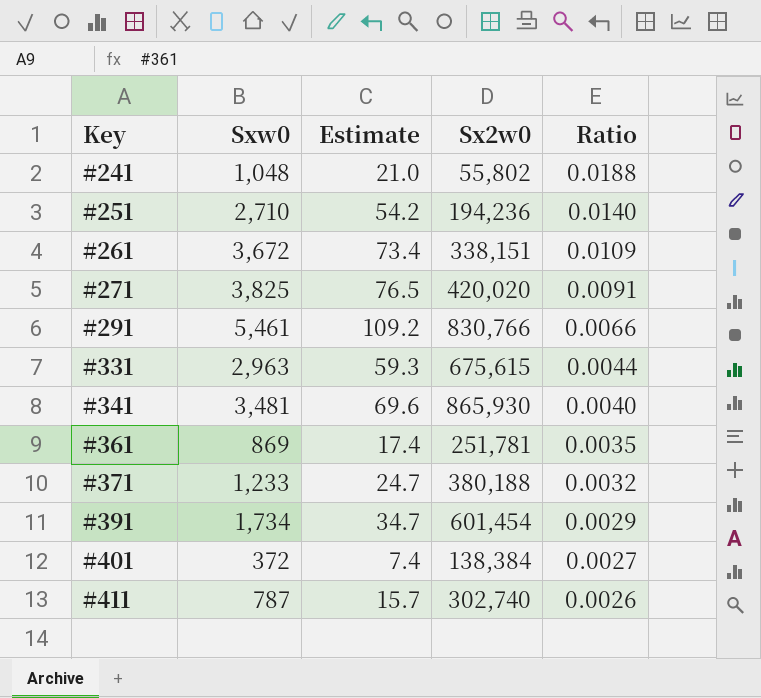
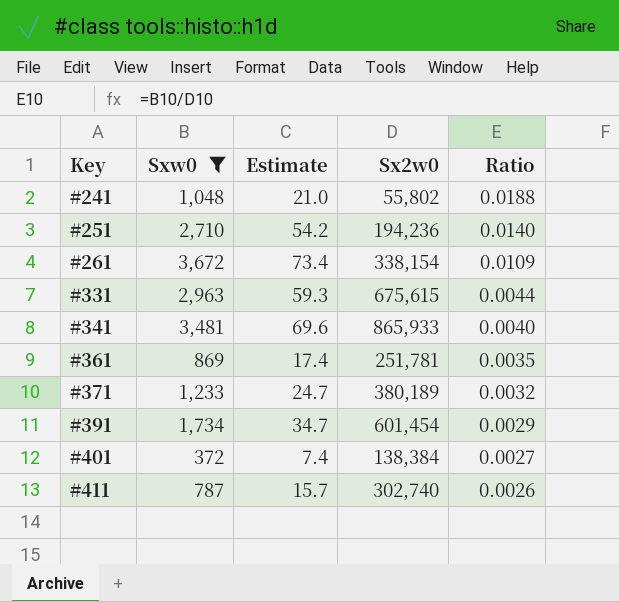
filter: none -> Sxw0 <= 3,672
#261 | Sx2w0: 338,151 -> 338,154
#341 | Sx2w0: 865,930 -> 865,933
#371 | Sx2w0: 380,188 -> 380,189

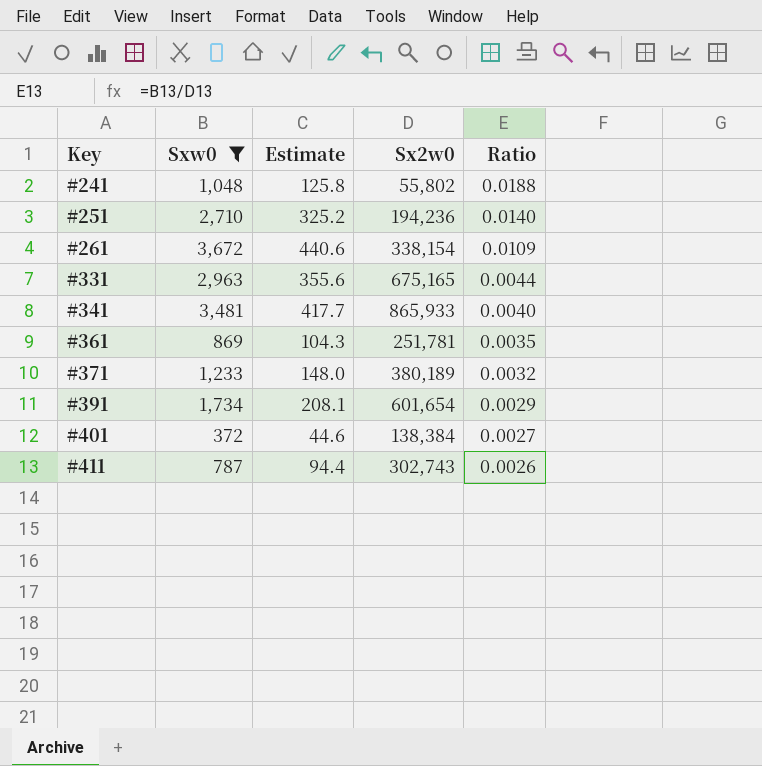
column Estimate | formula: [Sxw0] * 0.02 -> [Sxw0] * 0.12
#331 | Sx2w0: 675,615 -> 675,165
#391 | Sx2w0: 601,454 -> 601,654
#411 | Sx2w0: 302,740 -> 302,743

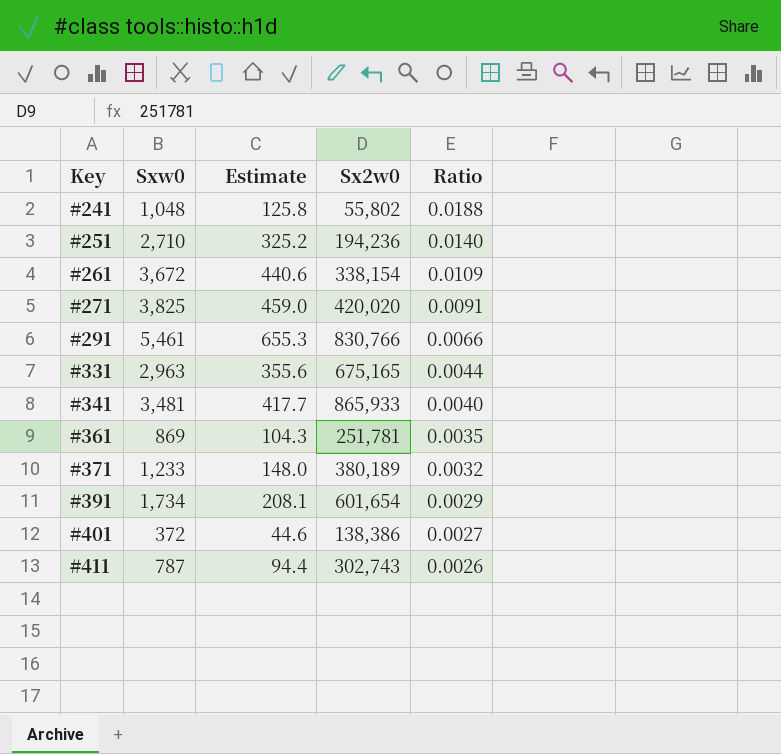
filter: Sxw0 <= 3,672 -> none
#401 | Sx2w0: 138,384 -> 138,386

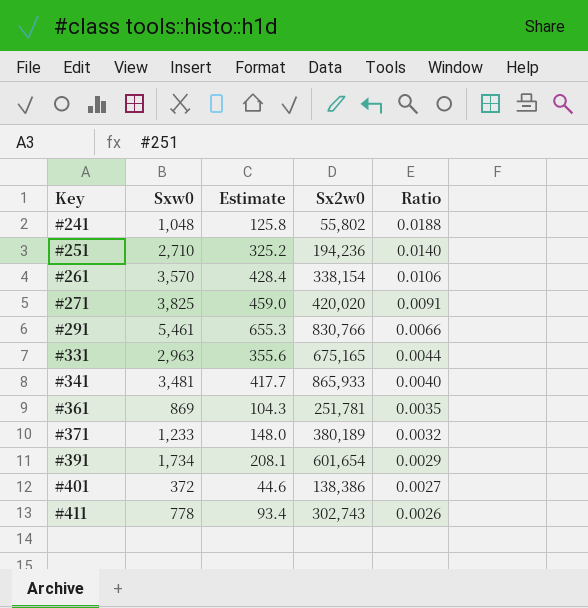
#261 | Sxw0: 3,672 -> 3,570
#261 | Estimate: 440.6 -> 428.4
#261 | Ratio: 0.0109 -> 0.0106
#411 | Sxw0: 787 -> 778
#411 | Estimate: 94.4 -> 93.4

